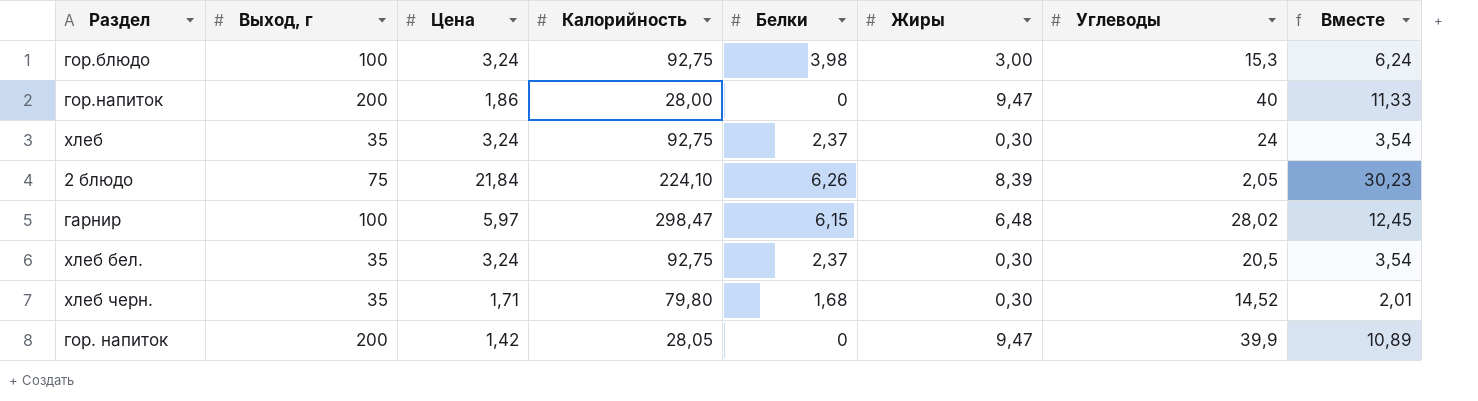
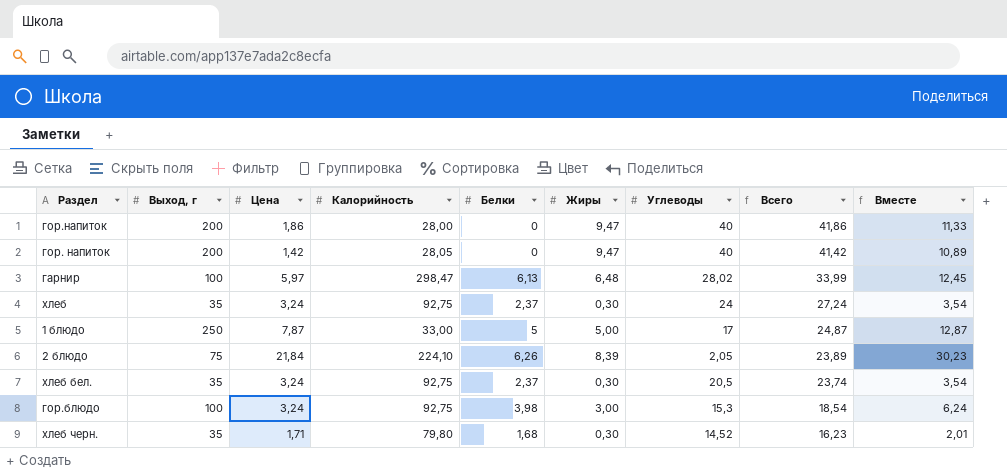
row order: none -> Всего descending
column Всего | formula: none -> [Цена] + [Углеводы]
гор. напиток | Углеводы: 39,9 -> 40
гарнир | Белки: 6,15 -> 6,13
row 1 блюдо: none -> 250 | 7,87 | 33,00 | 5 | 5,00 | 17 | 24,87 | 12,87

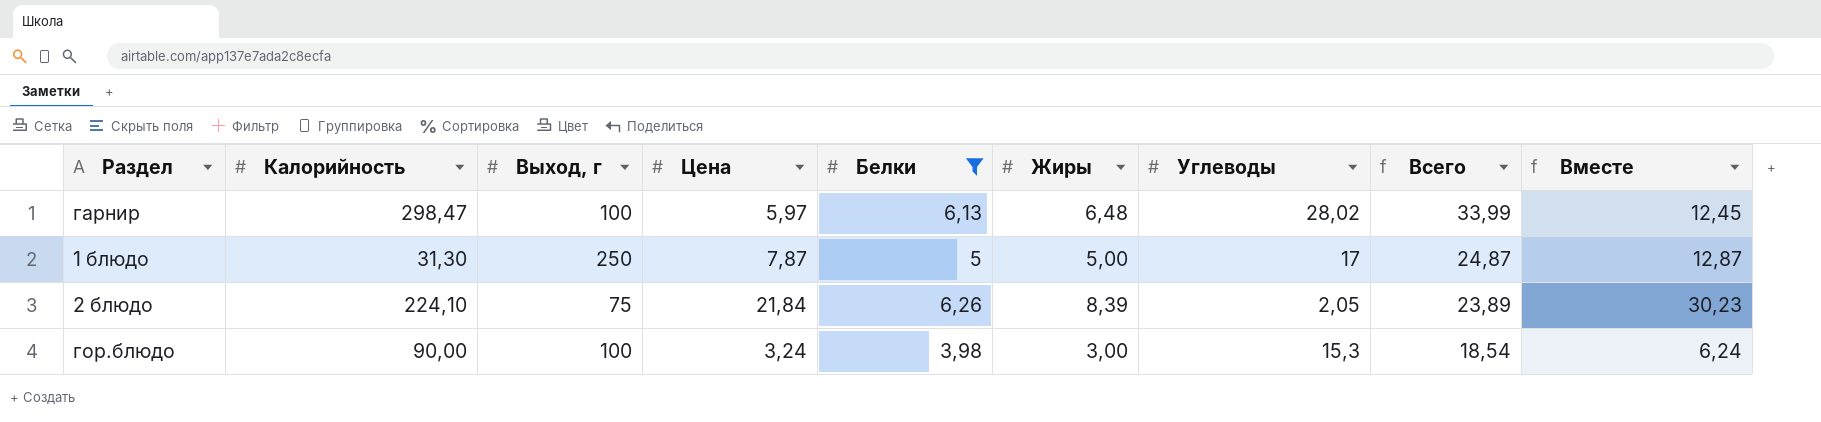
filter: none -> Белки >= 3,98
column Калорийность | position: 4 -> 2
1 блюдо | Калорийность: 33,00 -> 31,30
гор.блюдо | Калорийность: 92,75 -> 90,00

